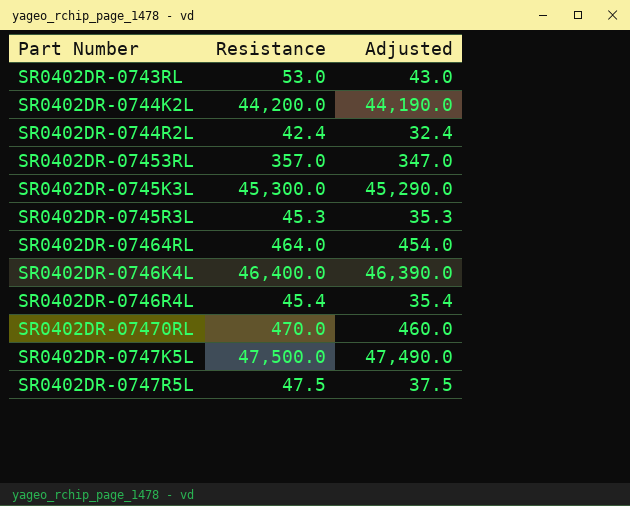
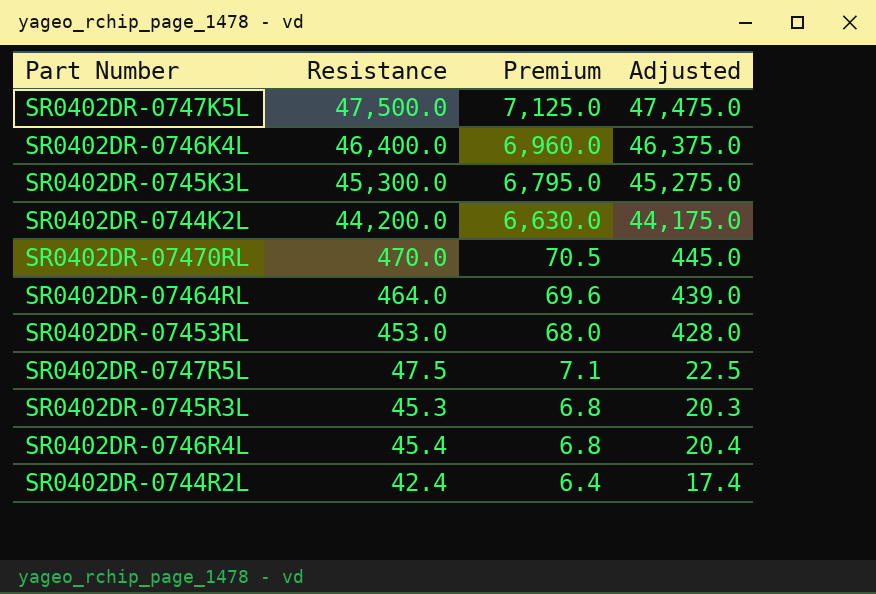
row order: none -> Premium descending
column Premium | formula: none -> [Resistance] * 0.15
column Adjusted | formula: [Resistance] - 10 -> [Resistance] - 25
row SR0402DR-0743RL: 53.0 | 43.0 -> none
SR0402DR-07453RL | Resistance: 357.0 -> 453.0

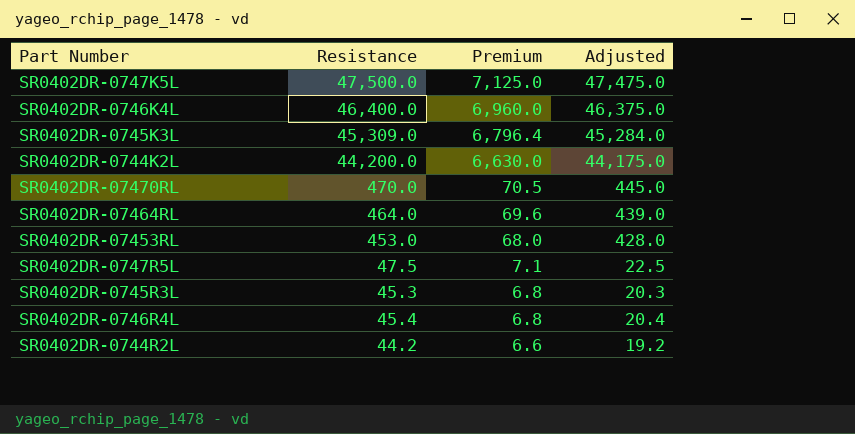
SR0402DR-0745K3L | Resistance: 45,300.0 -> 45,309.0
SR0402DR-0745K3L | Premium: 6,795.0 -> 6,796.4
SR0402DR-0745K3L | Adjusted: 45,275.0 -> 45,284.0
SR0402DR-0744R2L | Resistance: 42.4 -> 44.2
SR0402DR-0744R2L | Premium: 6.4 -> 6.6
SR0402DR-0744R2L | Adjusted: 17.4 -> 19.2

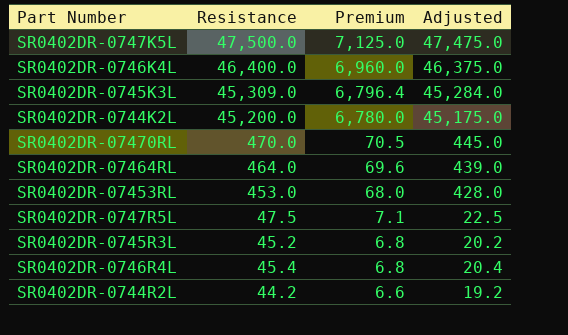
SR0402DR-0744K2L | Resistance: 44,200.0 -> 45,200.0
SR0402DR-0744K2L | Premium: 6,630.0 -> 6,780.0
SR0402DR-0744K2L | Adjusted: 44,175.0 -> 45,175.0
SR0402DR-0745R3L | Resistance: 45.3 -> 45.2
SR0402DR-0745R3L | Adjusted: 20.3 -> 20.2

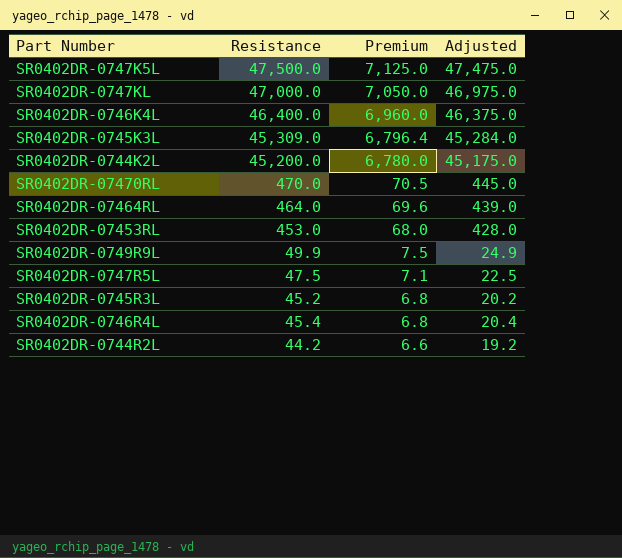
row SR0402DR-0747KL: none -> 47,000.0 | 7,050.0 | 46,975.0
row SR0402DR-0749R9L: none -> 49.9 | 7.5 | 24.9

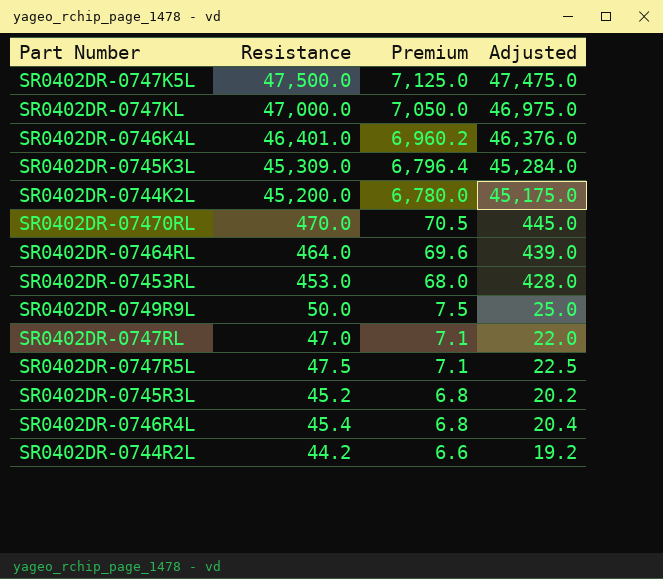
SR0402DR-0746K4L | Resistance: 46,400.0 -> 46,401.0
SR0402DR-0746K4L | Premium: 6,960.0 -> 6,960.2
SR0402DR-0746K4L | Adjusted: 46,375.0 -> 46,376.0
SR0402DR-0749R9L | Resistance: 49.9 -> 50.0
SR0402DR-0749R9L | Adjusted: 24.9 -> 25.0
row SR0402DR-0747RL: none -> 47.0 | 7.1 | 22.0

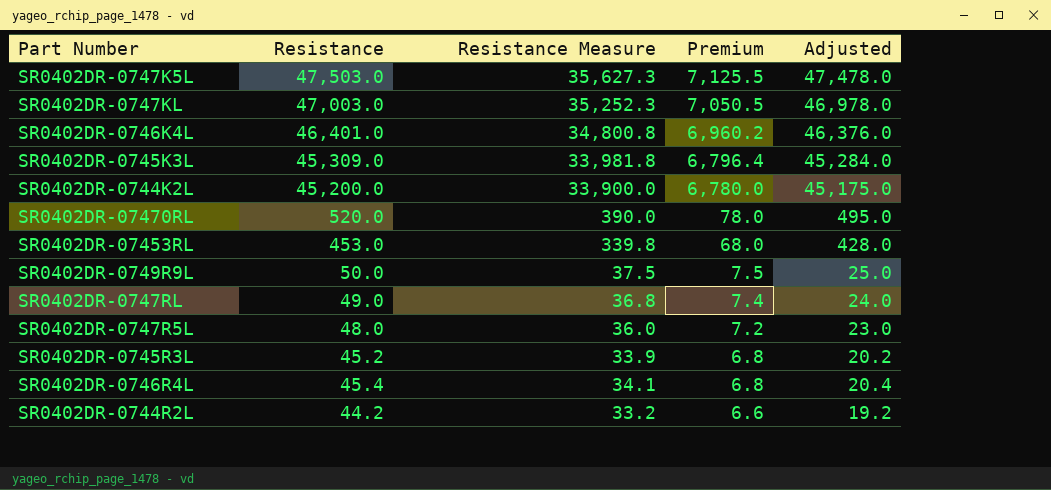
column Resistance Measure | formula: none -> [Resistance] * 0.75
row SR0402DR-07464RL: 464.0 | 69.6 | 439.0 -> none
SR0402DR-0747K5L | Resistance: 47,500.0 -> 47,503.0
SR0402DR-0747K5L | Premium: 7,125.0 -> 7,125.5
SR0402DR-0747K5L | Adjusted: 47,475.0 -> 47,478.0
SR0402DR-0747KL | Resistance: 47,000.0 -> 47,003.0
SR0402DR-0747KL | Premium: 7,050.0 -> 7,050.5
SR0402DR-0747KL | Adjusted: 46,975.0 -> 46,978.0
SR0402DR-07470RL | Resistance: 470.0 -> 520.0
SR0402DR-07470RL | Premium: 70.5 -> 78.0
SR0402DR-07470RL | Adjusted: 445.0 -> 495.0
SR0402DR-0747RL | Resistance: 47.0 -> 49.0
SR0402DR-0747RL | Premium: 7.1 -> 7.4
SR0402DR-0747RL | Adjusted: 22.0 -> 24.0
SR0402DR-0747R5L | Resistance: 47.5 -> 48.0
SR0402DR-0747R5L | Premium: 7.1 -> 7.2
SR0402DR-0747R5L | Adjusted: 22.5 -> 23.0

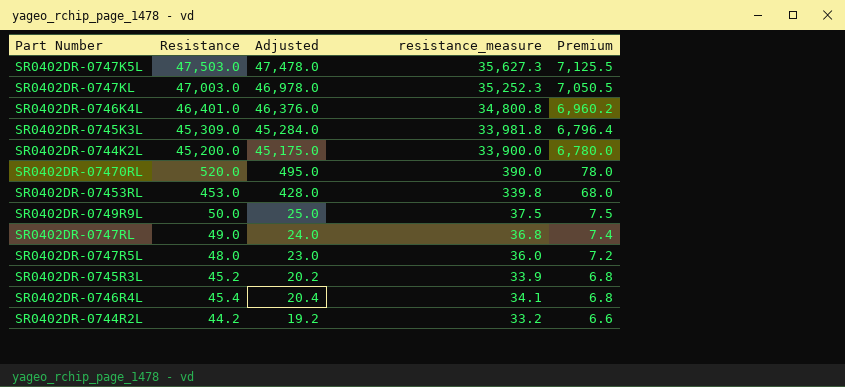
column Adjusted | position: 5 -> 3
column name: Resistance Measure -> resistance_measure

